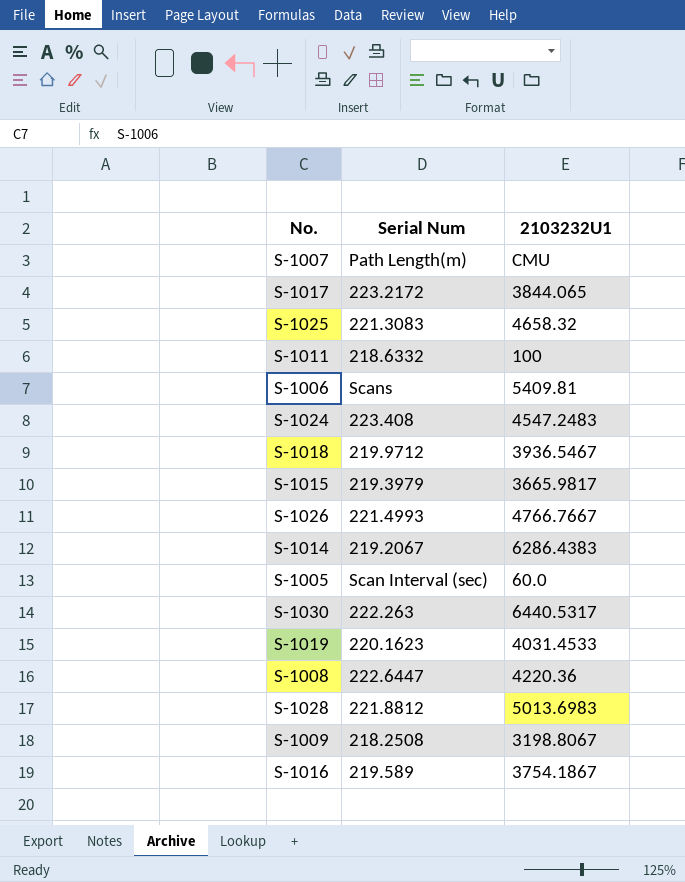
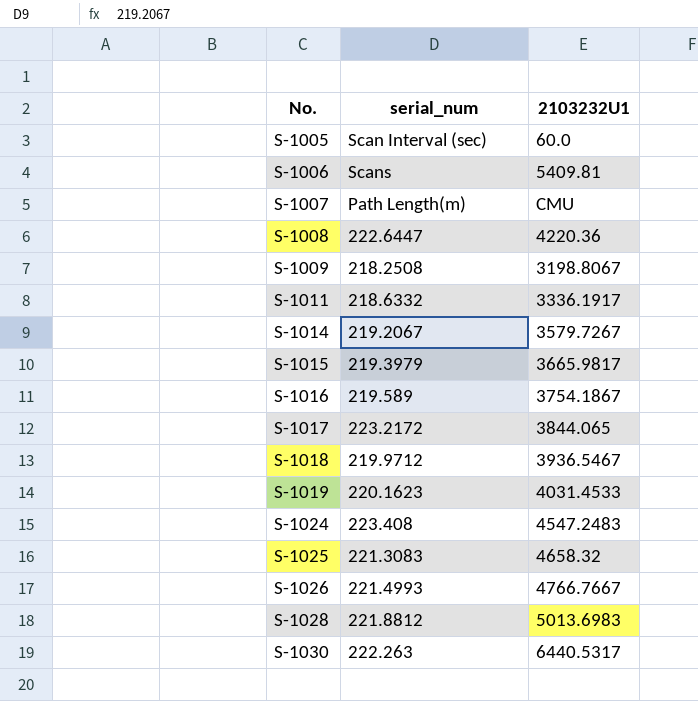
row order: none -> No. ascending
column name: Serial Num -> serial_num
S-1011 | 2103232U1: 100 -> 3336.1917
S-1014 | 2103232U1: 6286.4383 -> 3579.7267

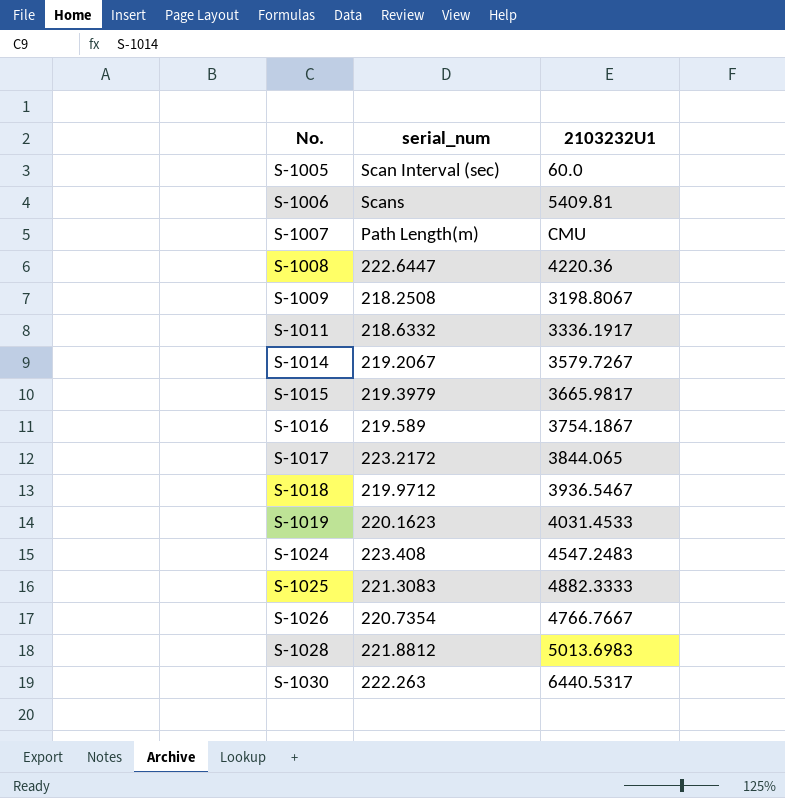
S-1025 | 2103232U1: 4658.32 -> 4882.3333
S-1026 | serial_num: 221.4993 -> 220.7354

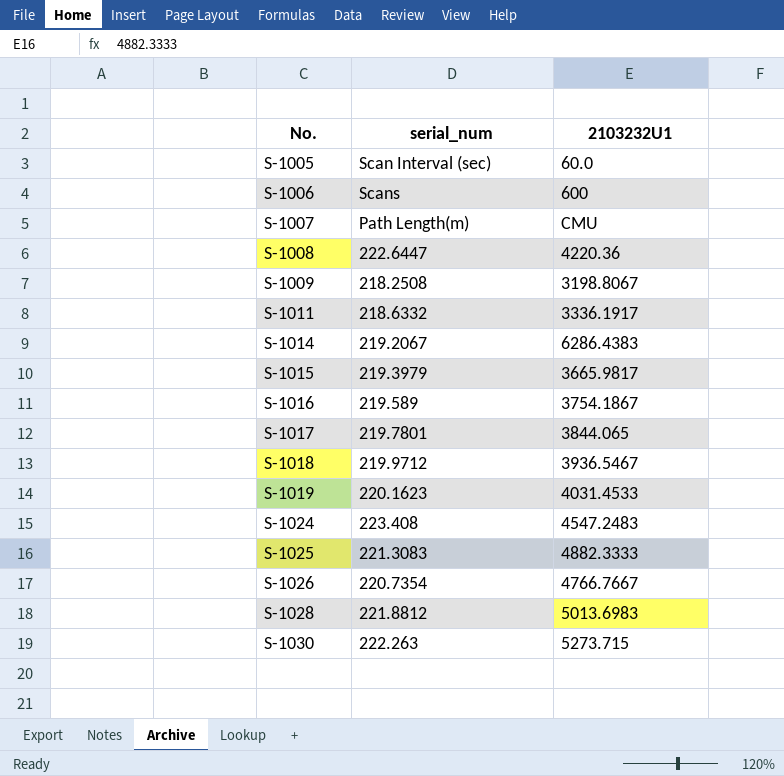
S-1006 | 2103232U1: 5409.81 -> 600
S-1014 | 2103232U1: 3579.7267 -> 6286.4383
S-1017 | serial_num: 223.2172 -> 219.7801
S-1030 | 2103232U1: 6440.5317 -> 5273.715

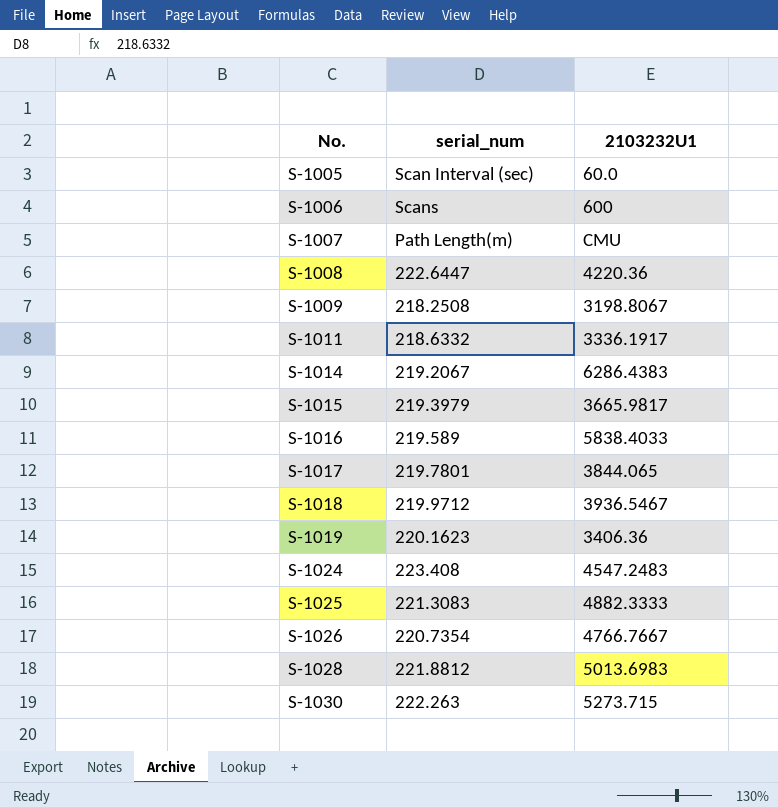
S-1016 | 2103232U1: 3754.1867 -> 5838.4033
S-1019 | 2103232U1: 4031.4533 -> 3406.36

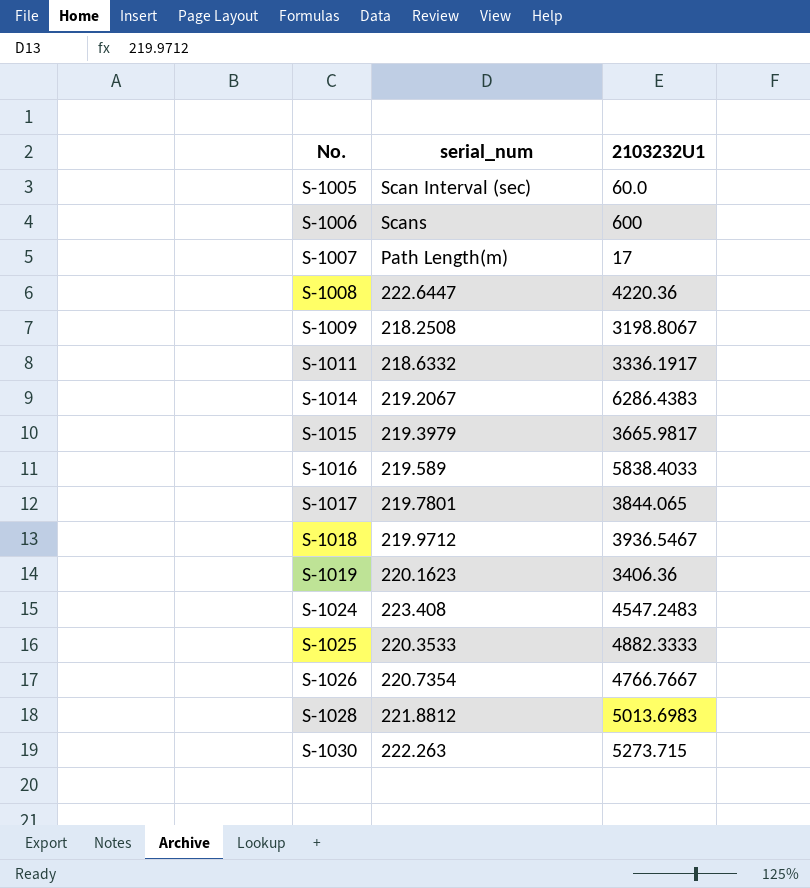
S-1007 | 2103232U1: CMU -> 17
S-1025 | serial_num: 221.3083 -> 220.3533

